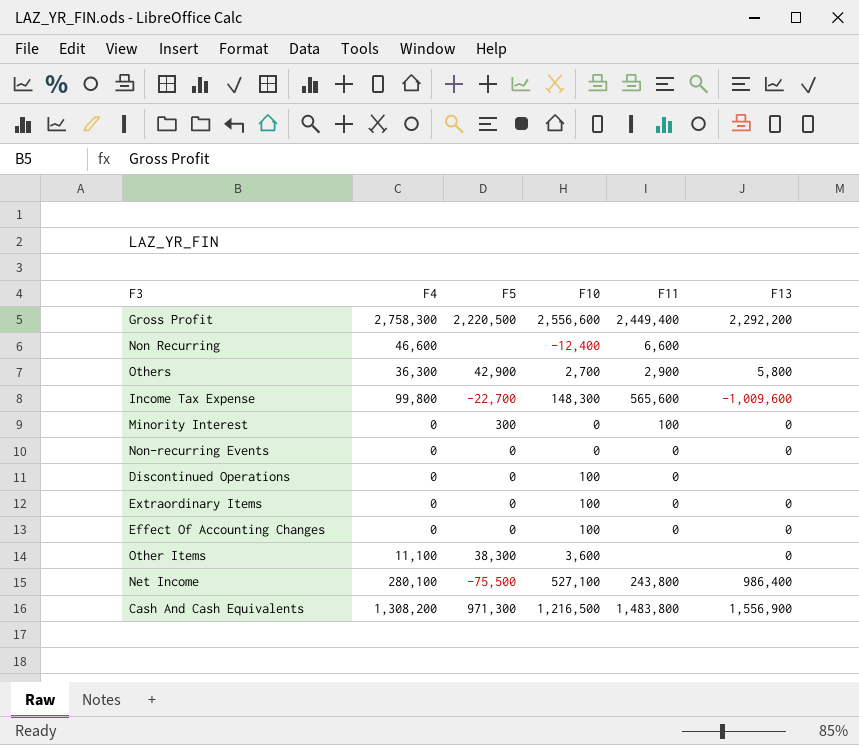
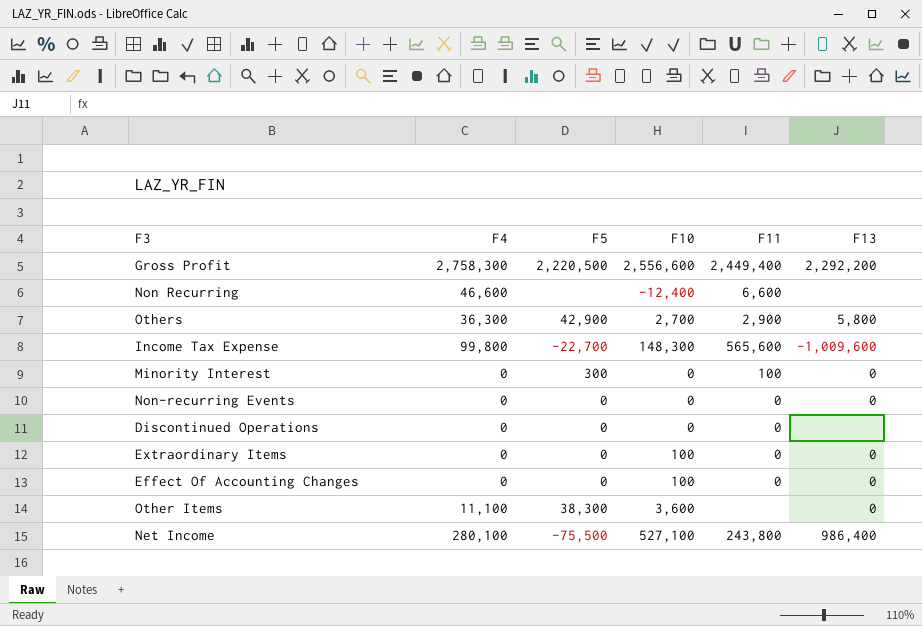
row Cash And Cash Equivalents: 1,308,200 | 971,300 | 1,216,500 | 1,483,800 | 1,556,900 -> none
Discontinued Operations | F10: 100 -> 0

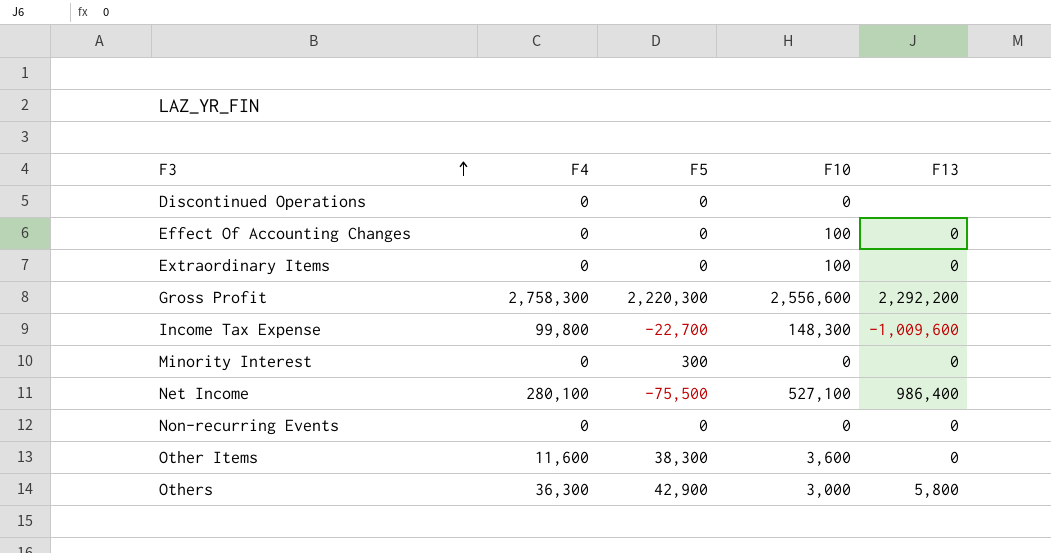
row order: none -> F3 ascending
column F11 | position: 5 -> none
row Non Recurring: 46,600 | none | -12,400 | 6,600 | none -> none
Gross Profit | F5: 2,220,500 -> 2,220,300
Other Items | F4: 11,100 -> 11,600
Others | F10: 2,700 -> 3,000

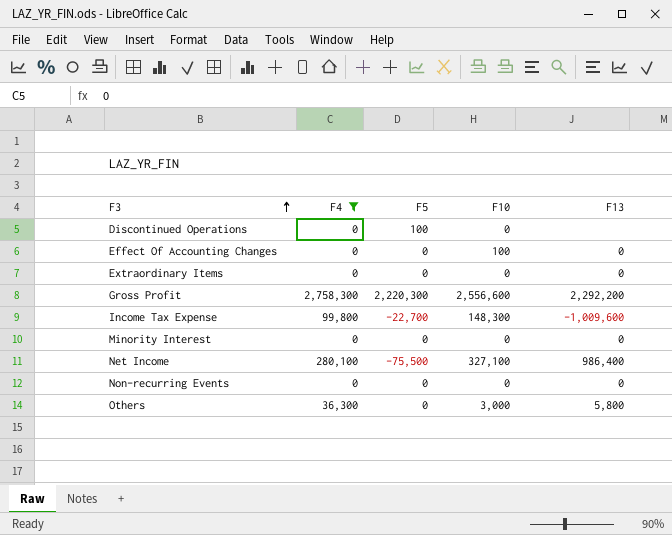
filter: none -> F4 != 11,600
Discontinued Operations | F5: 0 -> 100
Extraordinary Items | F10: 100 -> 0
Minority Interest | F5: 300 -> 0
Net Income | F10: 527,100 -> 327,100
Others | F5: 42,900 -> 0

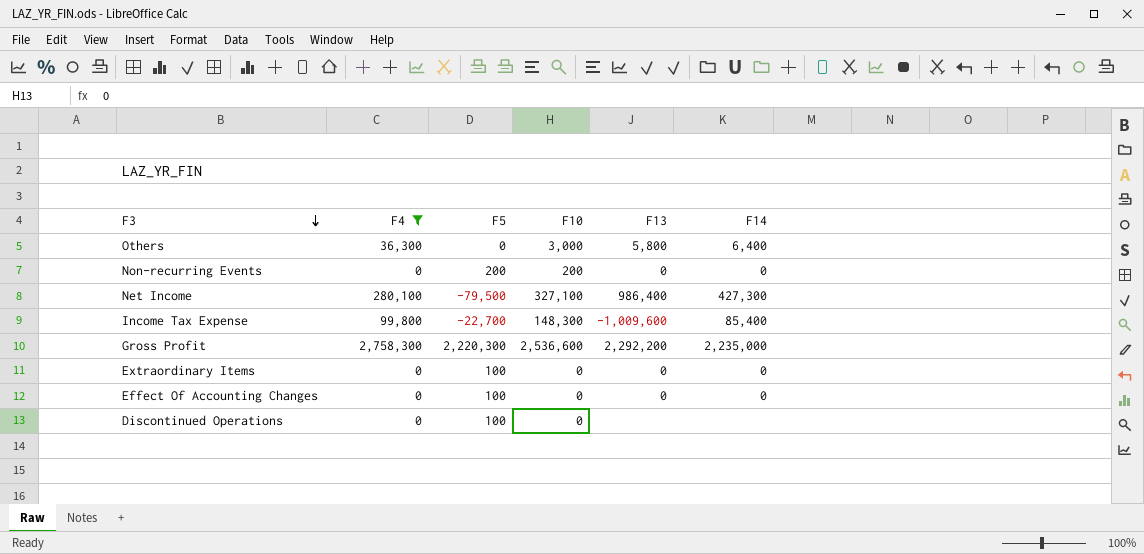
row order: F3 ascending -> F3 descending
column F14 | position: none -> 6
row Minority Interest: 0 | 0 | 0 | 0 -> none
Non-recurring Events | F5: 0 -> 200
Non-recurring Events | F10: 0 -> 200
Net Income | F5: -75,500 -> -79,500
Gross Profit | F10: 2,556,600 -> 2,536,600
Extraordinary Items | F5: 0 -> 100
Effect Of Accounting Changes | F5: 0 -> 100
Effect Of Accounting Changes | F10: 100 -> 0

